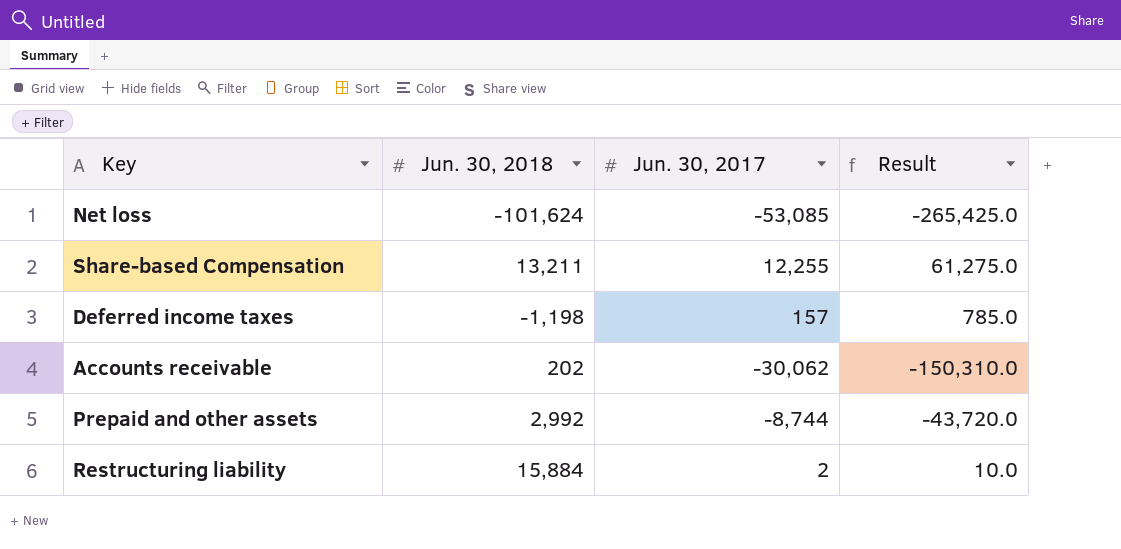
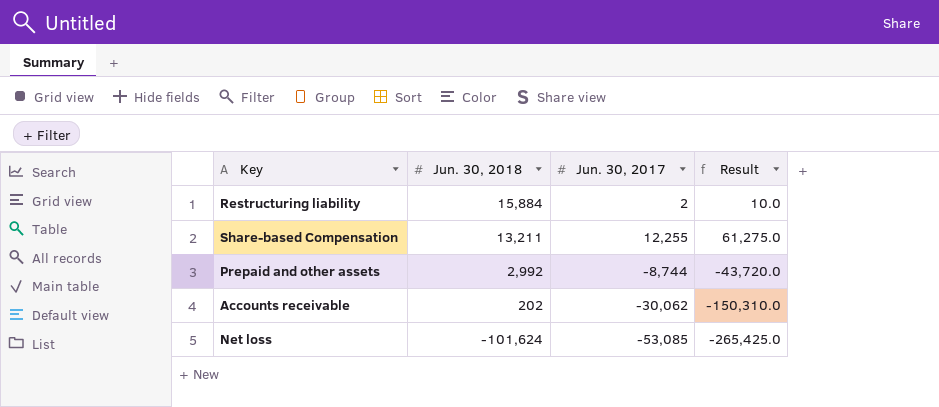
row order: none -> Jun. 30, 2018 descending
row Deferred income taxes: -1,198 | 157 | 785.0 -> none

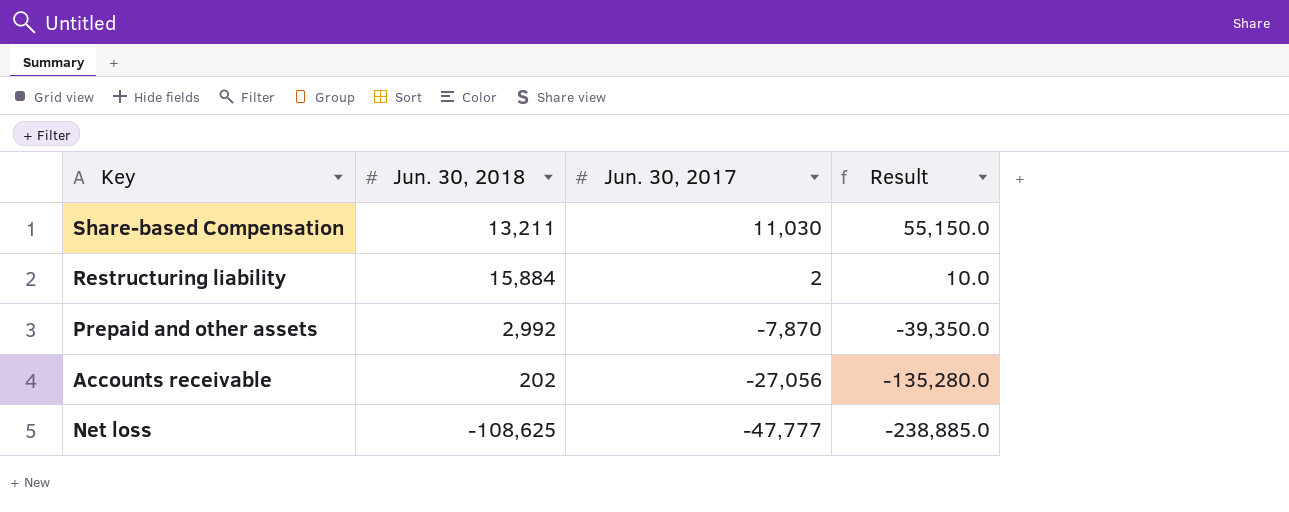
row order: Jun. 30, 2018 descending -> Jun. 30, 2017 descending
Share-based Compensation | Jun. 30, 2017: 12,255 -> 11,030
Share-based Compensation | Result: 61,275.0 -> 55,150.0
Prepaid and other assets | Jun. 30, 2017: -8,744 -> -7,870
Prepaid and other assets | Result: -43,720.0 -> -39,350.0
Accounts receivable | Jun. 30, 2017: -30,062 -> -27,056
Accounts receivable | Result: -150,310.0 -> -135,280.0
Net loss | Jun. 30, 2018: -101,624 -> -108,625
Net loss | Jun. 30, 2017: -53,085 -> -47,777
Net loss | Result: -265,425.0 -> -238,885.0

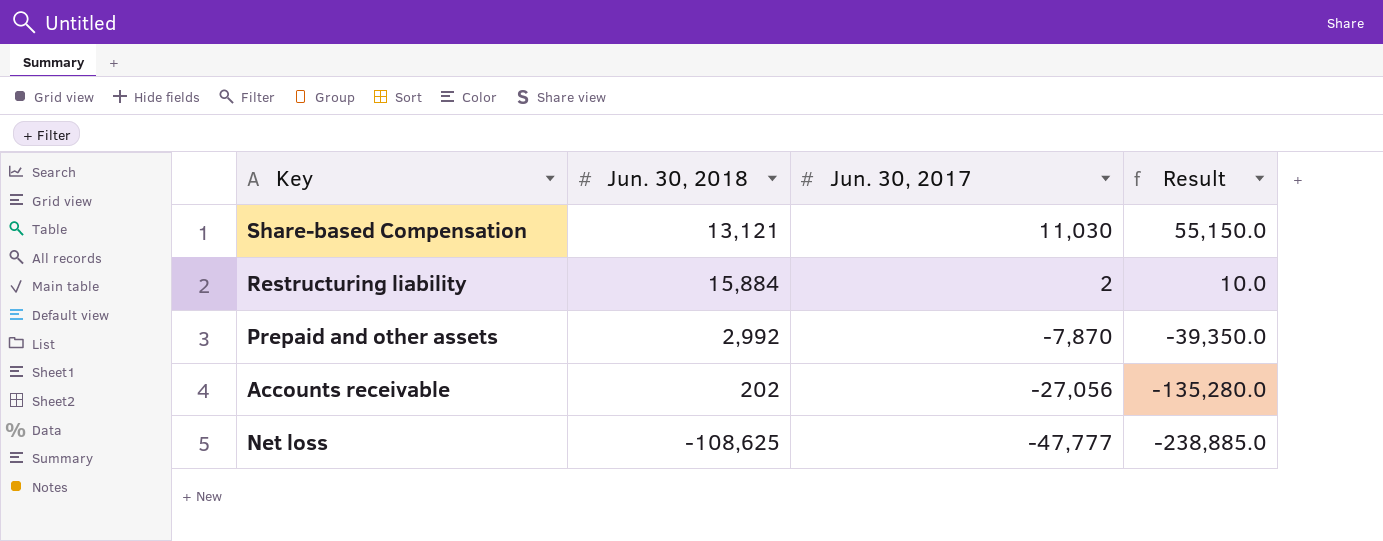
Share-based Compensation | Jun. 30, 2018: 13,211 -> 13,121

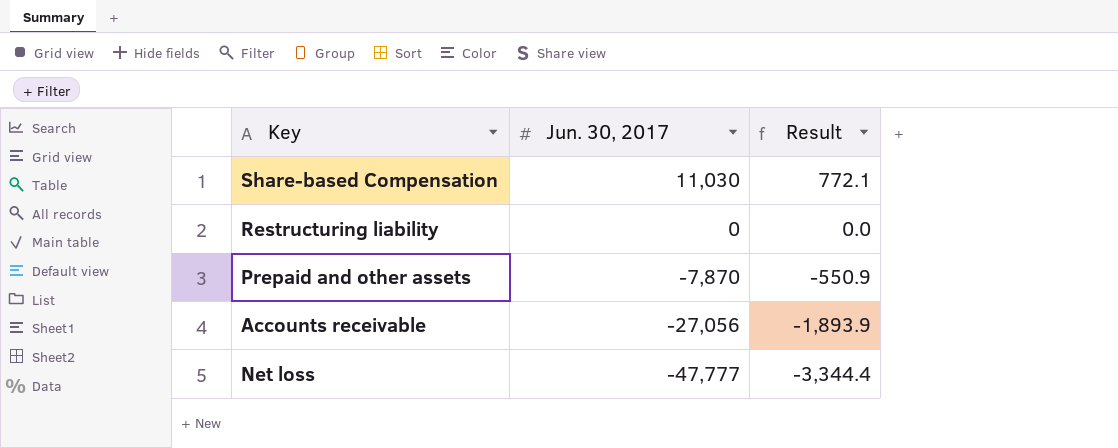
column Jun. 30, 2018 | position: 2 -> none
column Result | formula: [Jun. 30, 2017] * 5 -> [Jun. 30, 2017] * 0.07
Restructuring liability | Jun. 30, 2017: 2 -> 0

